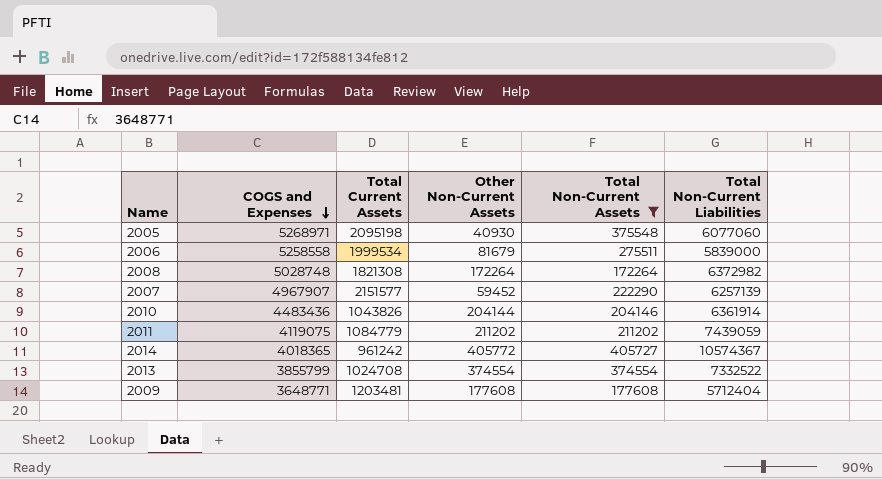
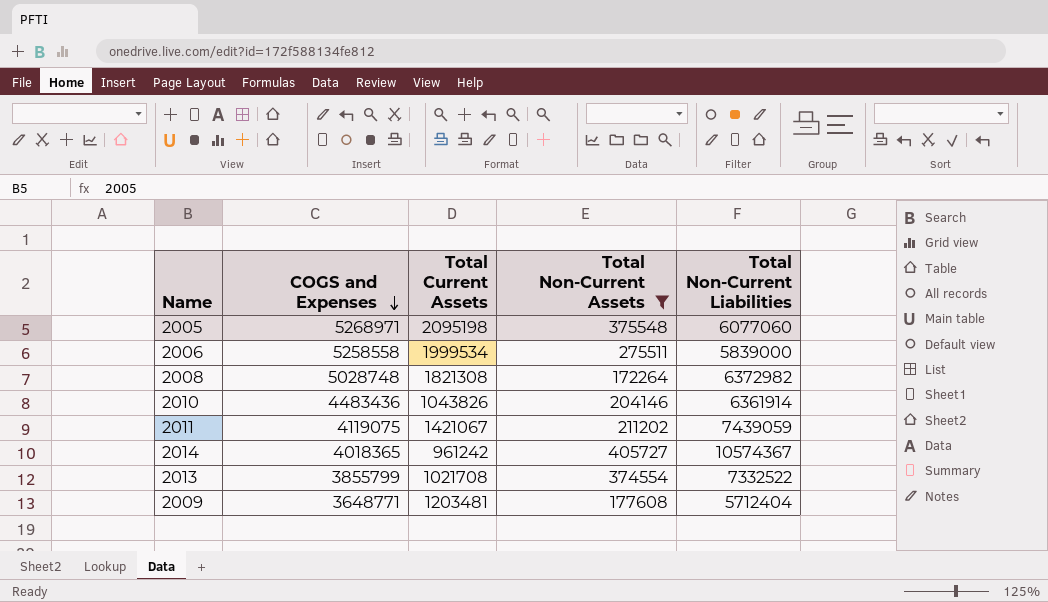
column Other Non-Current Assets | position: 4 -> none
row 2007: 4967907 | 2151577 | 59452 | 222290 | 6257139 -> none
2011 | Total Current Assets: 1084779 -> 1421067
2013 | Total Current Assets: 1024708 -> 1021708

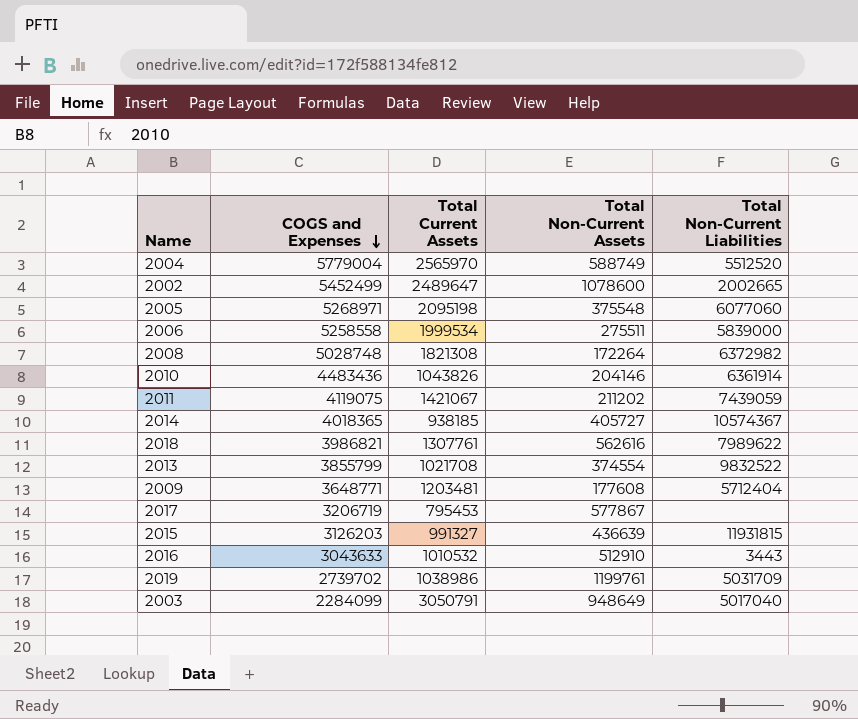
filter: Total Non-Current Assets <= 405727 -> none
2014 | Total Current Assets: 961242 -> 938185
2013 | Total Non-Current Liabilities: 7332522 -> 9832522

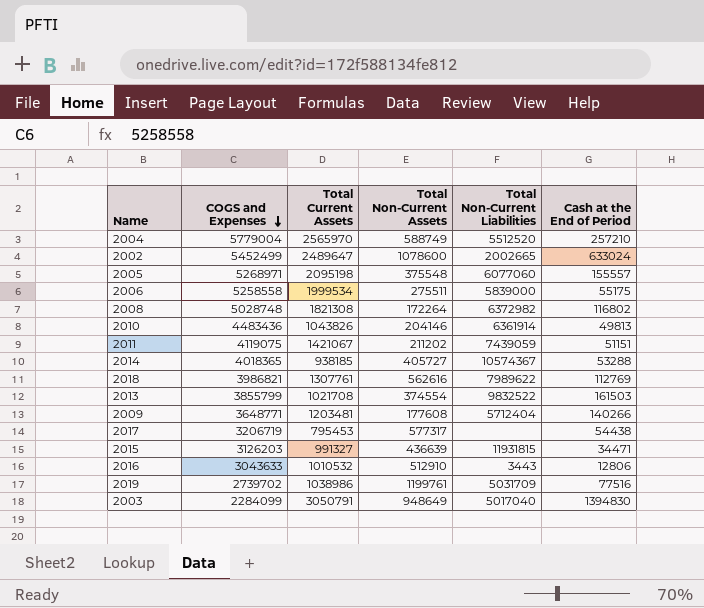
column Cash at the End of Period | position: none -> 6
2017 | Total Non-Current Assets: 577867 -> 577317

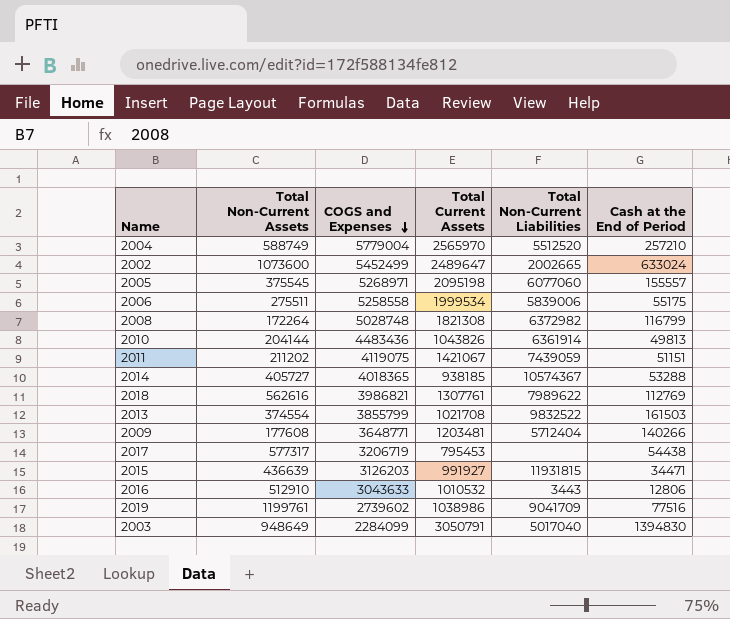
column Total Non-Current Assets | position: 4 -> 2
2002 | Total Non-Current Assets: 1078600 -> 1073600
2005 | Total Non-Current Assets: 375548 -> 375545
2006 | Total Non-Current Liabilities: 5839000 -> 5839006
2008 | Cash at the End of Period: 116802 -> 116799
2010 | Total Non-Current Assets: 204146 -> 204144
2015 | Total Current Assets: 991327 -> 991927
2019 | COGS and Expenses: 2739702 -> 2739602
2019 | Total Non-Current Liabilities: 5031709 -> 9041709

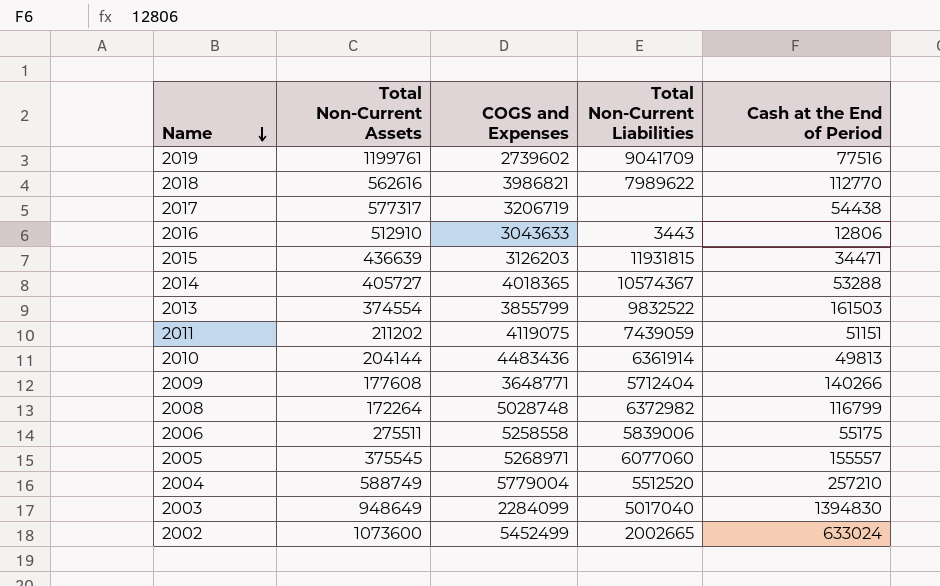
row order: COGS and Expenses descending -> Name descending
column Total Current Assets | position: 4 -> none
2018 | Cash at the End of Period: 112769 -> 112770

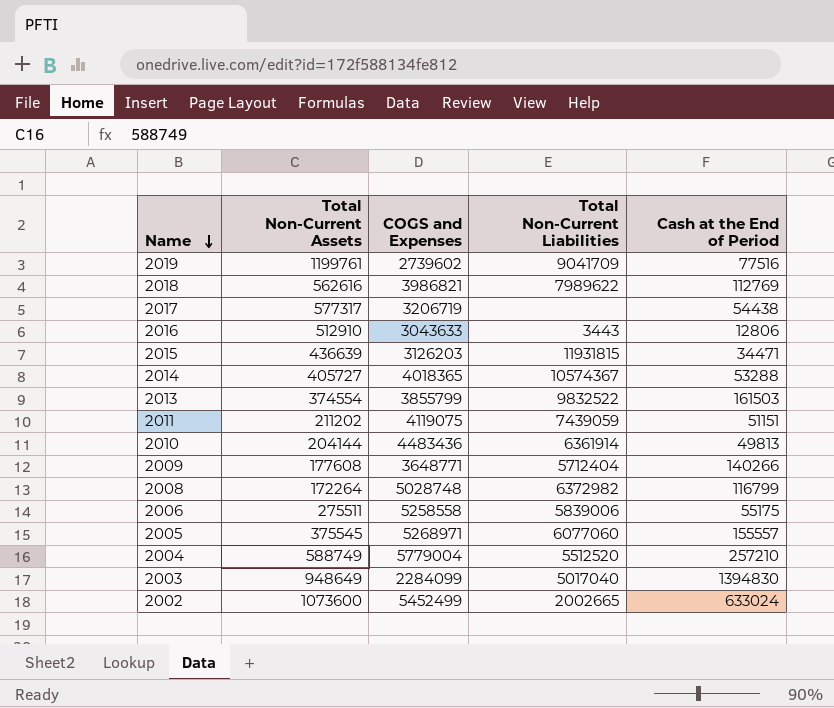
2018 | Cash at the End of Period: 112770 -> 112769

